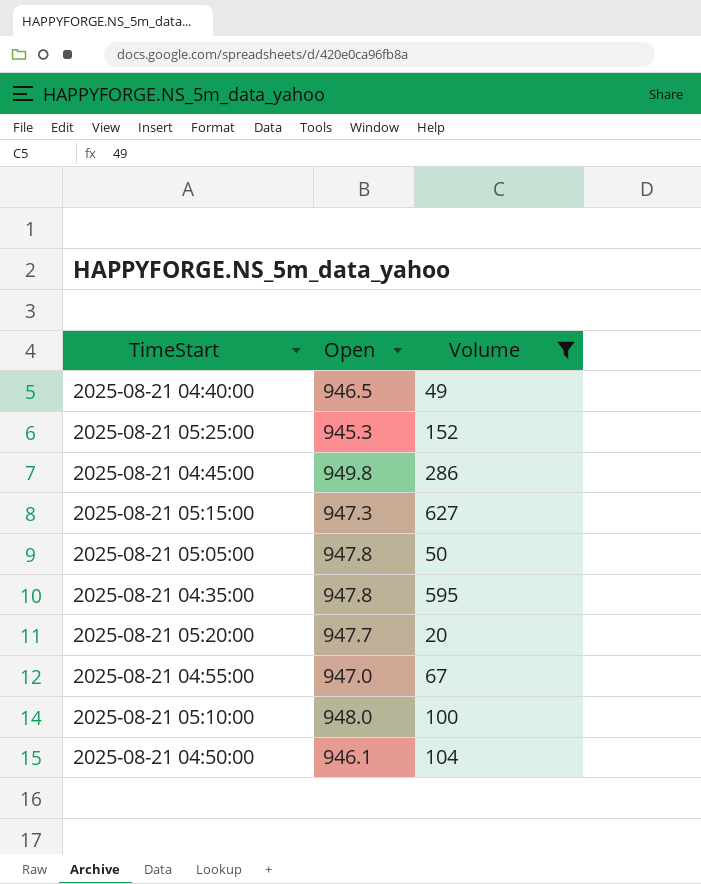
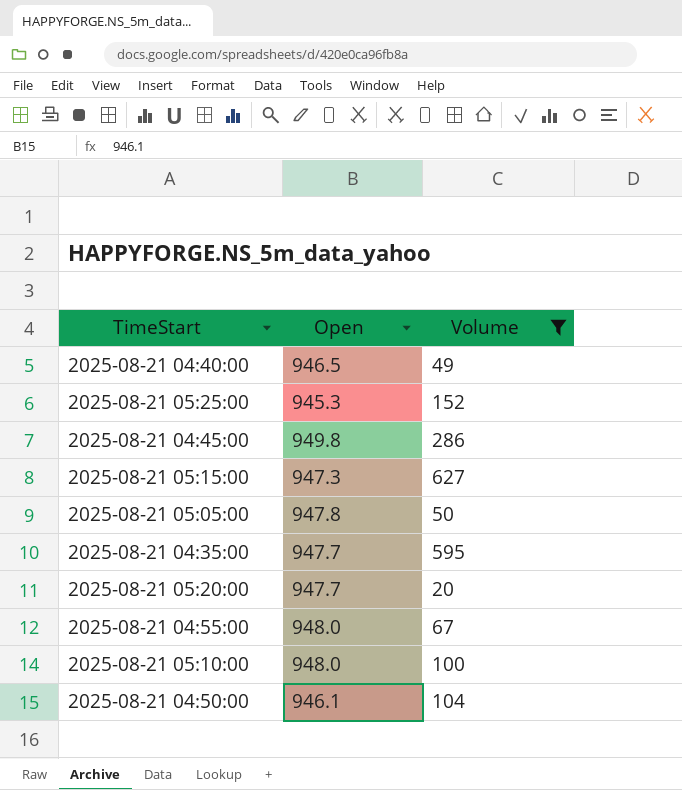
2025-08-21 04:35:00 | Open: 947.8 -> 947.7
2025-08-21 04:55:00 | Open: 947.0 -> 948.0

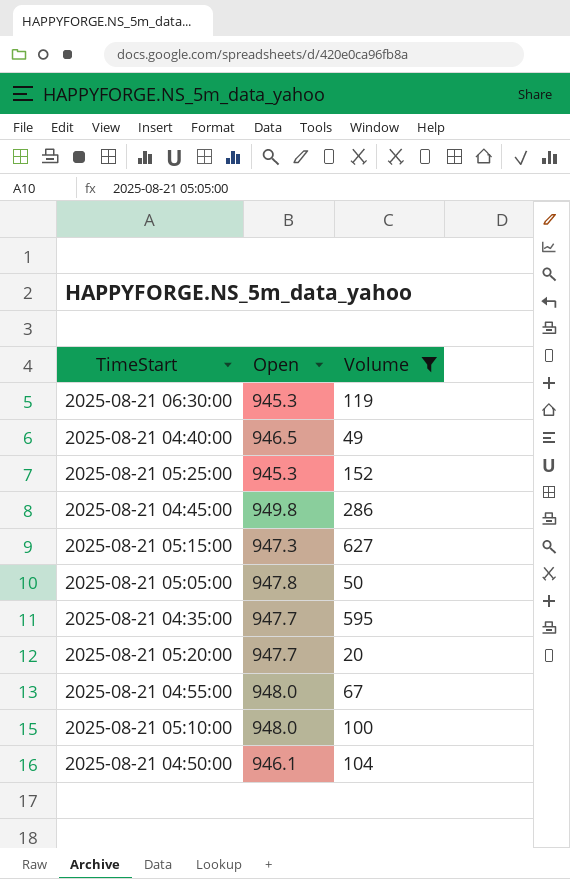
row 2025-08-21 06:30:00: none -> 945.3 | 119

